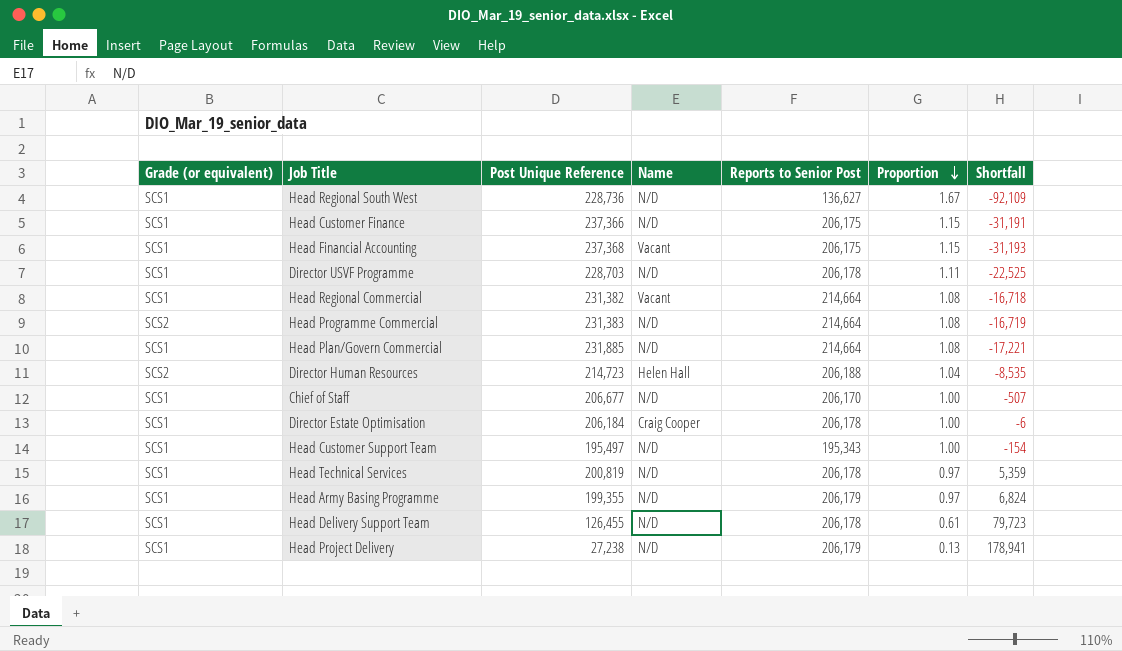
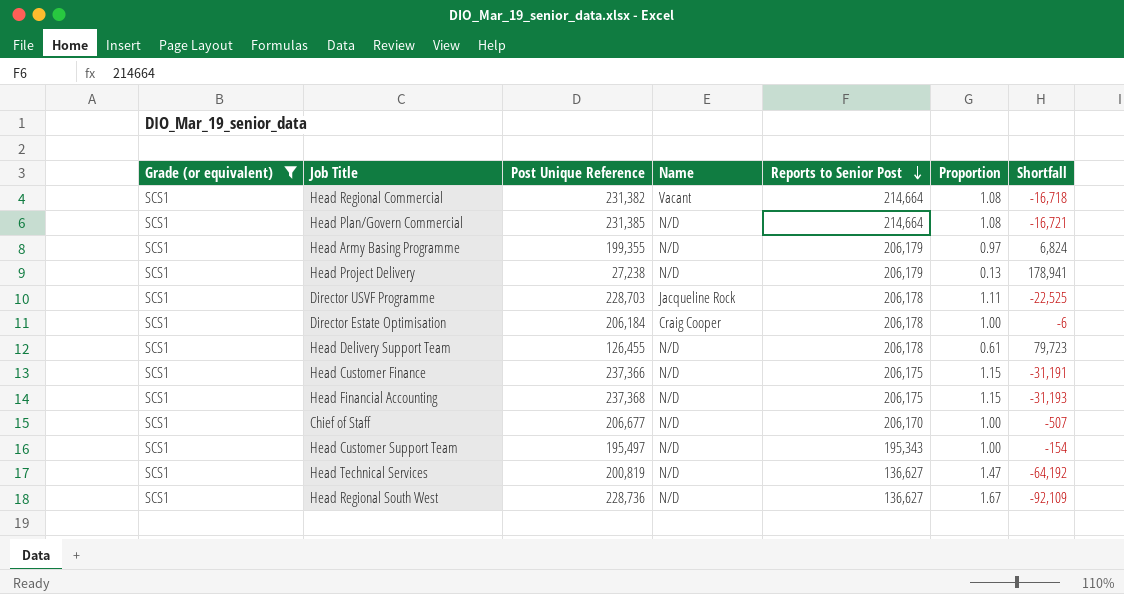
filter: none -> Grade (or equivalent) = SCS1
row order: Proportion descending -> Reports to Senior Post descending
Head Plan/Govern Commercial | Post Unique Reference: 231,885 -> 231,385
Head Plan/Govern Commercial | Shortfall: -17,221 -> -16,721
Director USVF Programme | Name: N/D -> Jacqueline Rock
Head Financial Accounting | Name: Vacant -> N/D
Head Technical Services | Reports to Senior Post: 206,178 -> 136,627
Head Technical Services | Proportion: 0.97 -> 1.47
Head Technical Services | Shortfall: 5,359 -> -64,192

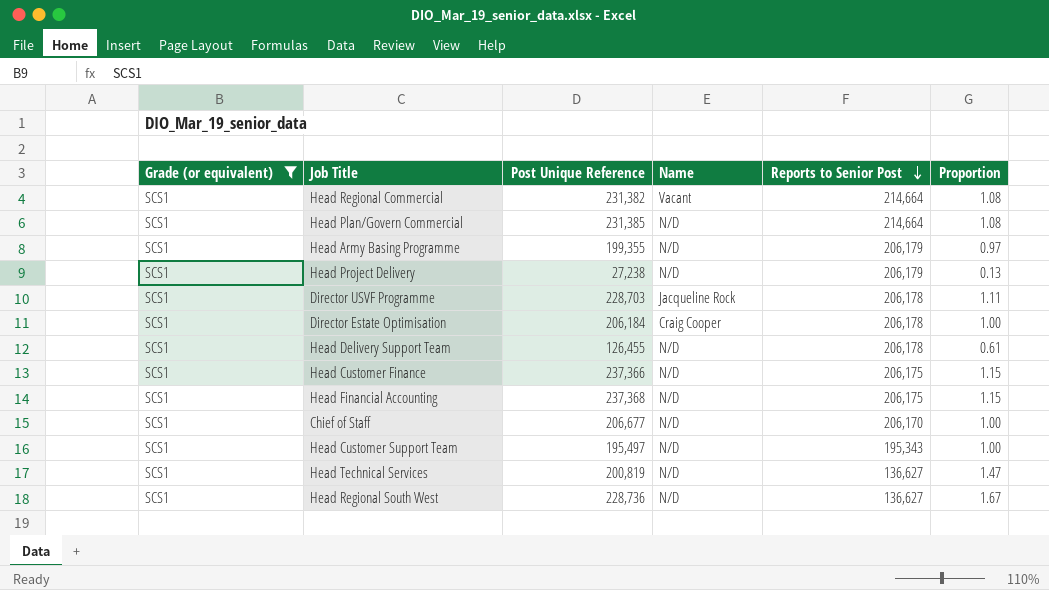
column Shortfall | formula: [Reports to Senior Post] - [Post Unique Reference] -> none

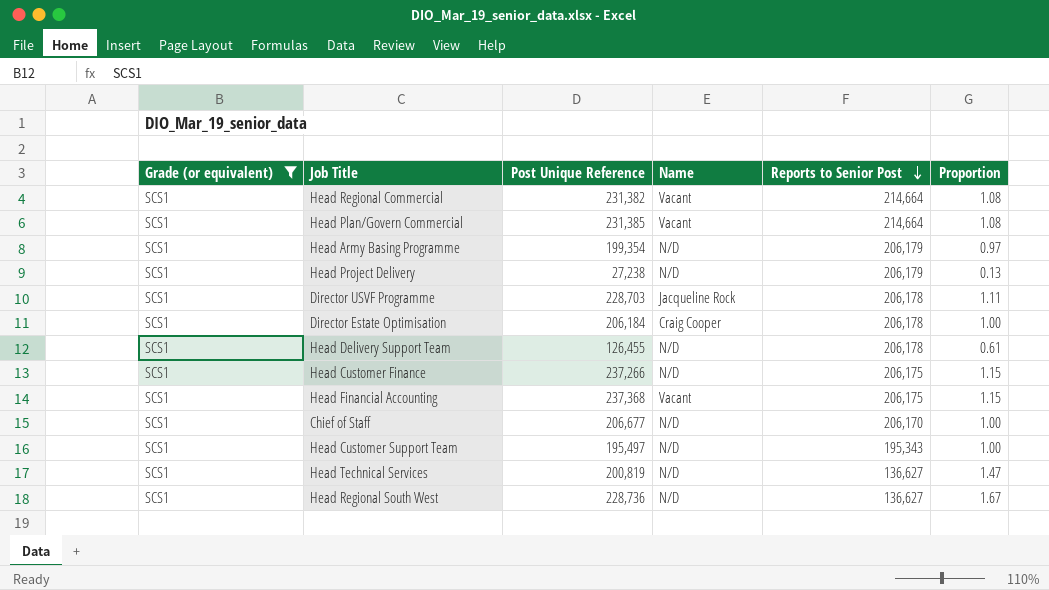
Head Plan/Govern Commercial | Name: N/D -> Vacant
Head Army Basing Programme | Post Unique Reference: 199,355 -> 199,354
Head Customer Finance | Post Unique Reference: 237,366 -> 237,266
Head Financial Accounting | Name: N/D -> Vacant

